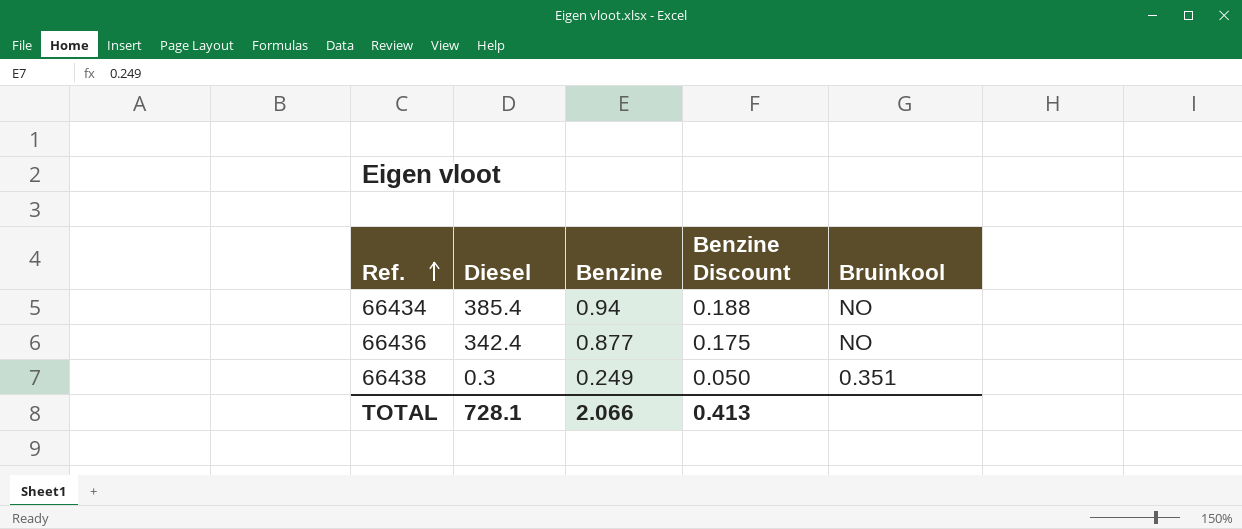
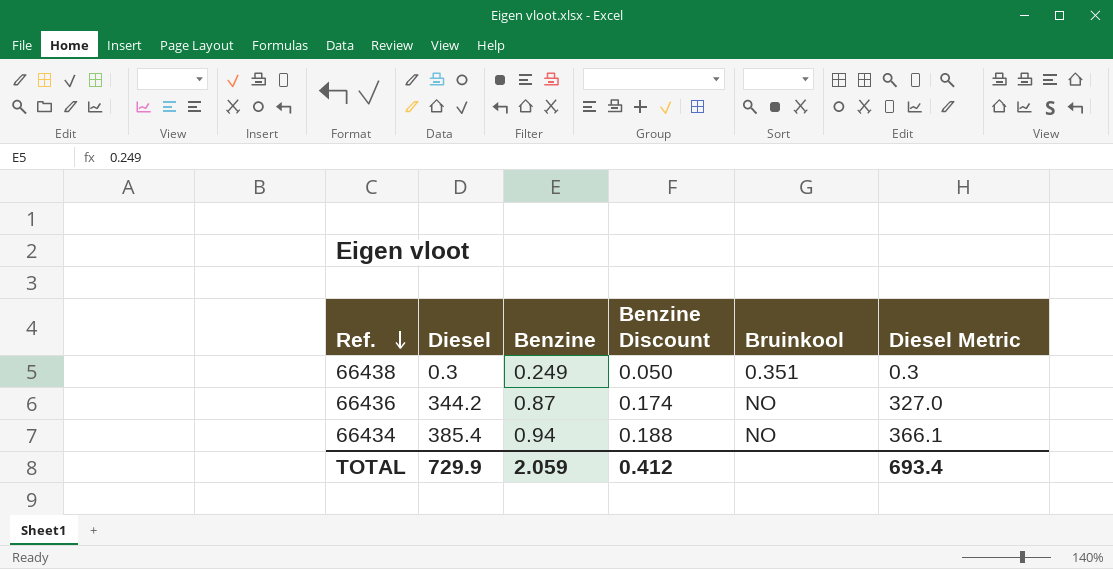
row order: Ref. ascending -> Ref. descending
column Diesel Metric | formula: none -> [Diesel] * 0.95
66436 | Diesel: 342.4 -> 344.2
66436 | Benzine: 0.877 -> 0.87
66436 | Benzine Discount: 0.175 -> 0.174
TOTAL | Diesel: 728.1 -> 729.9
TOTAL | Benzine: 2.066 -> 2.059
TOTAL | Benzine Discount: 0.413 -> 0.412

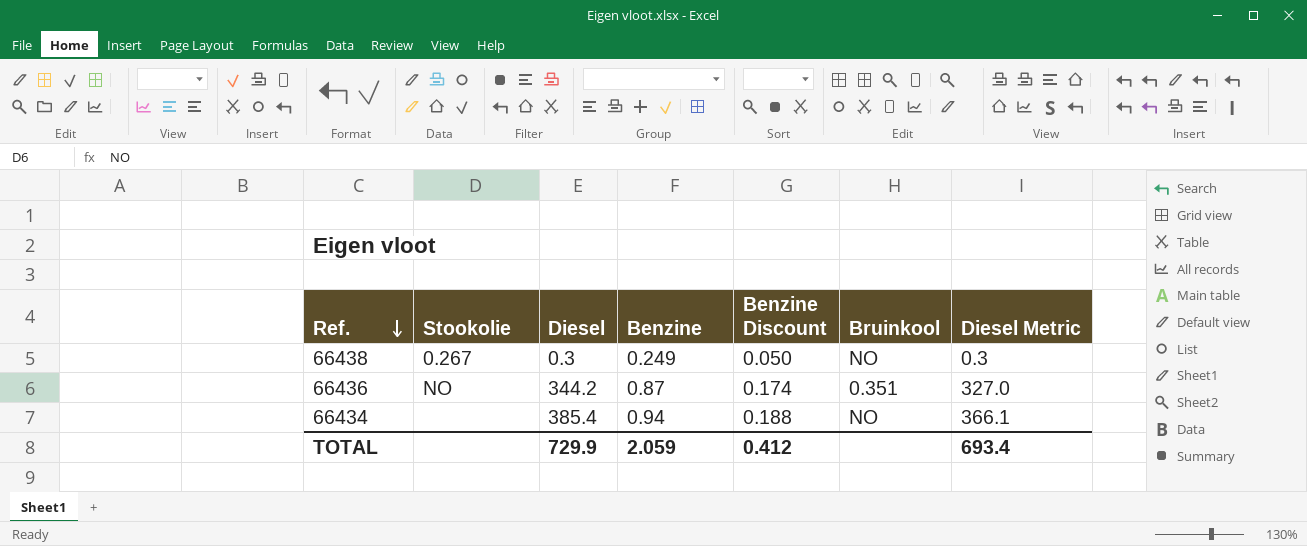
column Stookolie | position: none -> 2
66438 | Bruinkool: 0.351 -> NO
66436 | Bruinkool: NO -> 0.351

